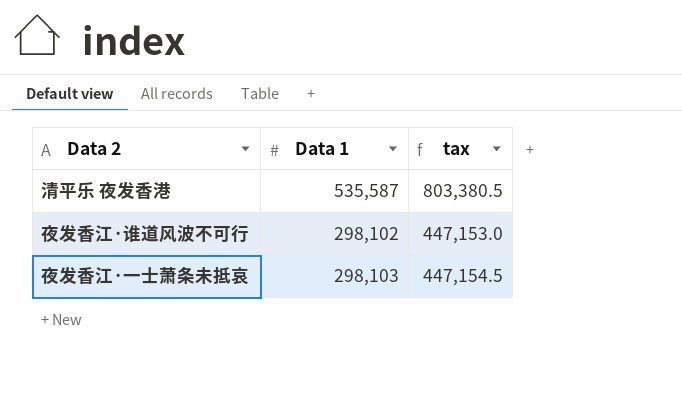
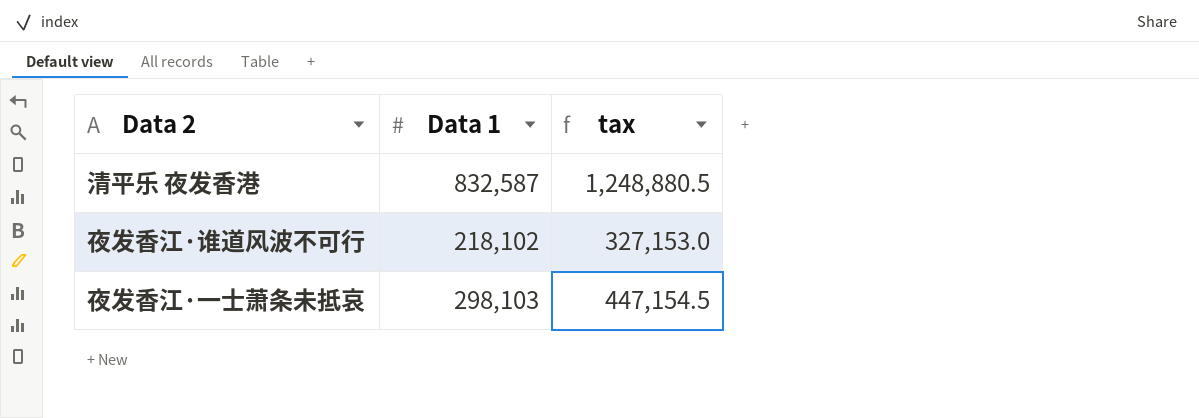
清平乐 夜发香港 | Data 1: 535,587 -> 832,587
清平乐 夜发香港 | tax: 803,380.5 -> 1,248,880.5
夜发香江·谁道风波不可行 | Data 1: 298,102 -> 218,102
夜发香江·谁道风波不可行 | tax: 447,153.0 -> 327,153.0

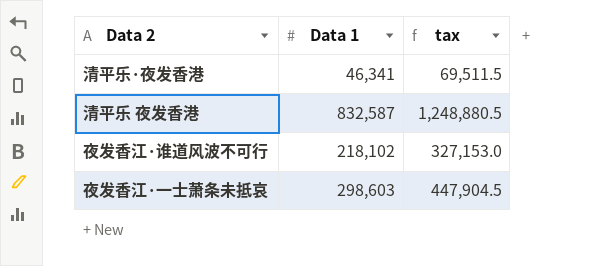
row 清平乐·夜发香港: none -> 46,341 | 69,511.5
夜发香江·一士萧条未抵哀 | Data 1: 298,103 -> 298,603
夜发香江·一士萧条未抵哀 | tax: 447,154.5 -> 447,904.5

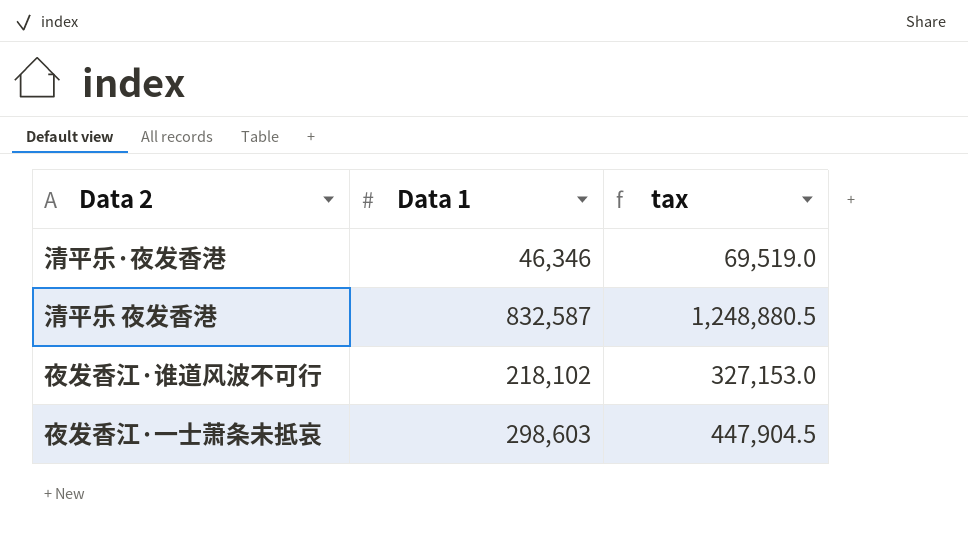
清平乐·夜发香港 | Data 1: 46,341 -> 46,346
清平乐·夜发香港 | tax: 69,511.5 -> 69,519.0

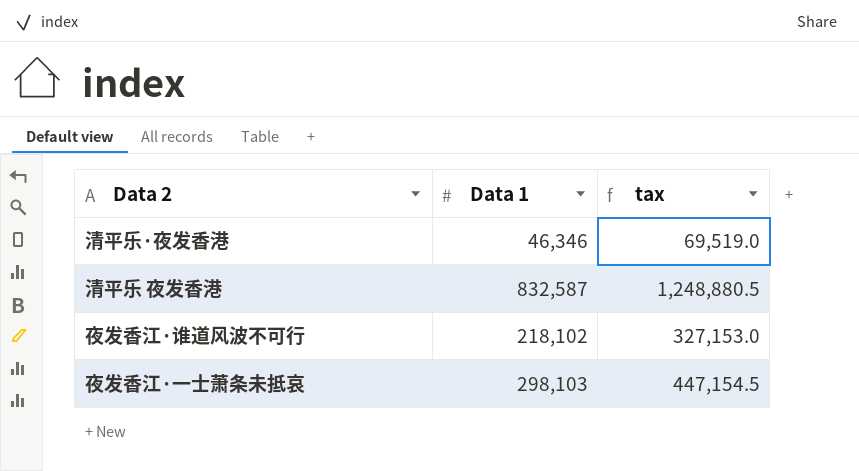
夜发香江·一士萧条未抵哀 | Data 1: 298,603 -> 298,103
夜发香江·一士萧条未抵哀 | tax: 447,904.5 -> 447,154.5

